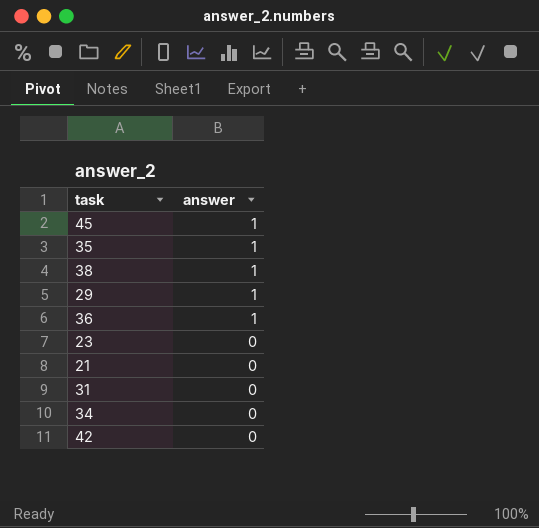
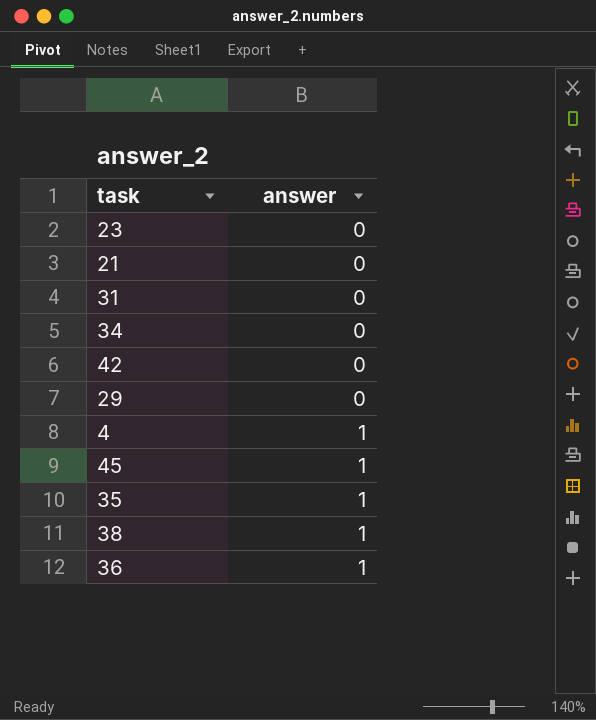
row order: answer descending -> answer ascending
29 | answer: 1 -> 0
row 4: none -> 1

